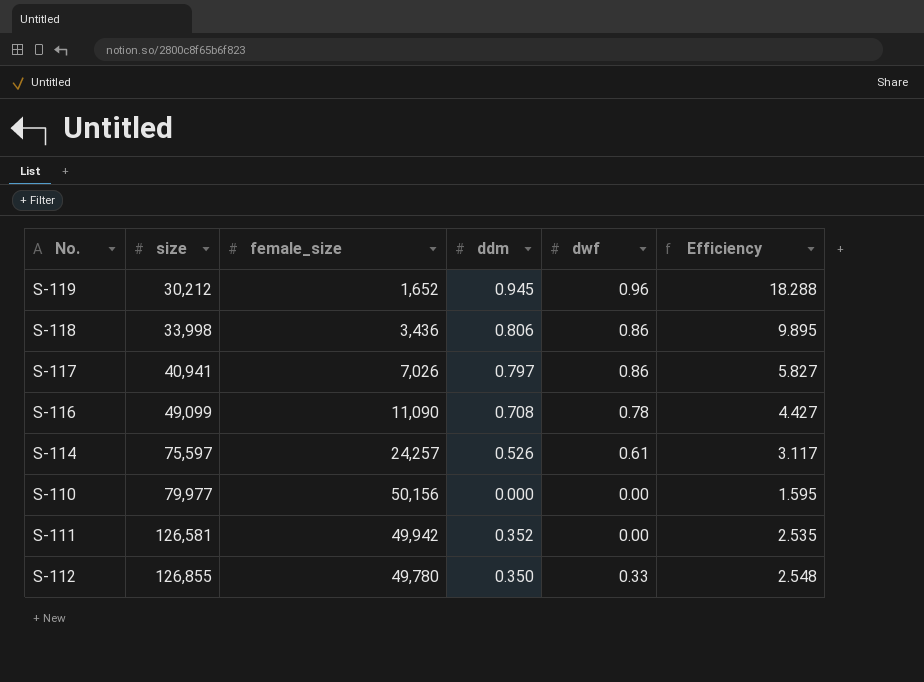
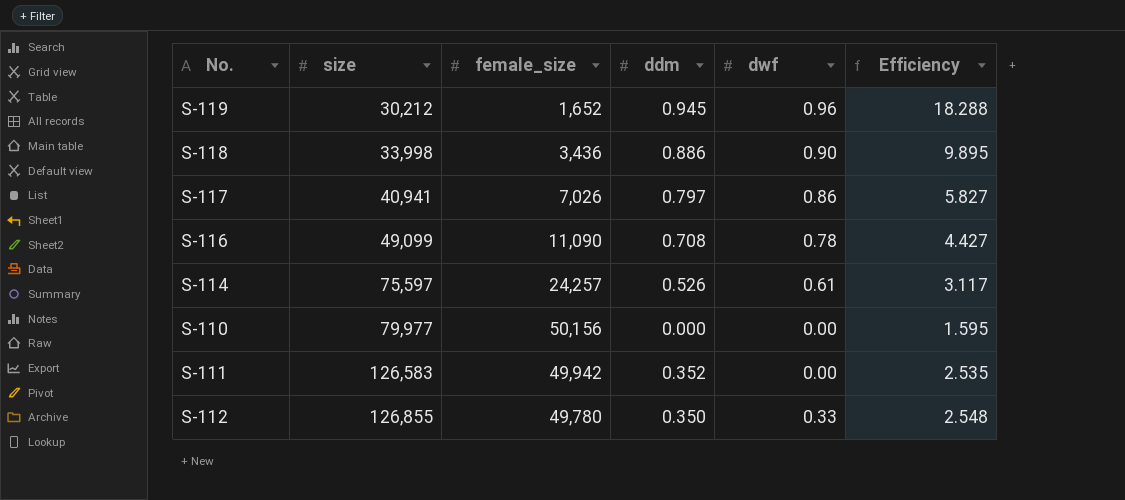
S-118 | ddm: 0.806 -> 0.886
S-118 | dwf: 0.86 -> 0.90
S-111 | size: 126,581 -> 126,583

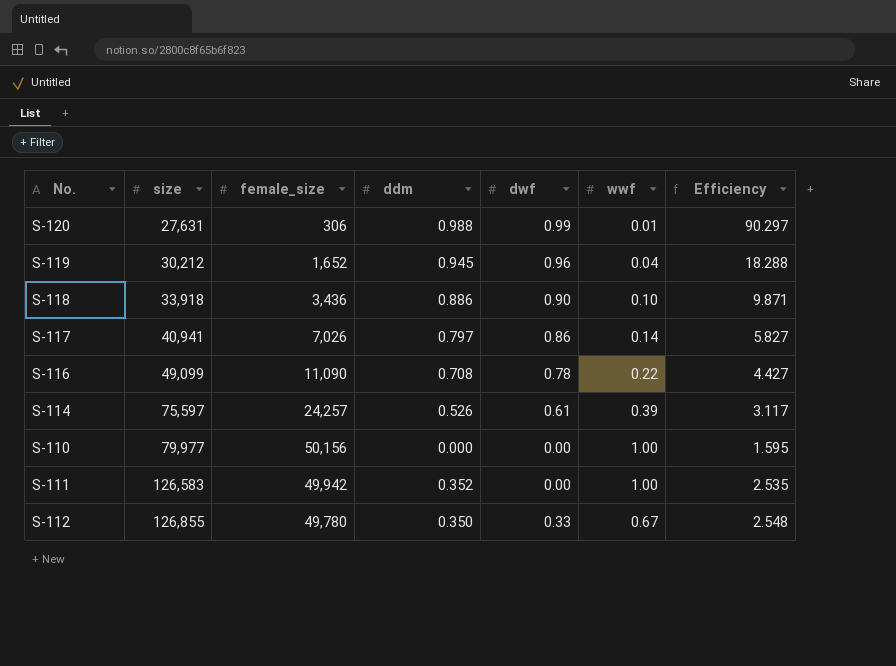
column wwf | position: none -> 6
row S-120: none -> 27,631 | 306 | 0.988 | 0.99 | 0.01 | 90.297
S-118 | size: 33,998 -> 33,918
S-118 | Efficiency: 9.895 -> 9.871

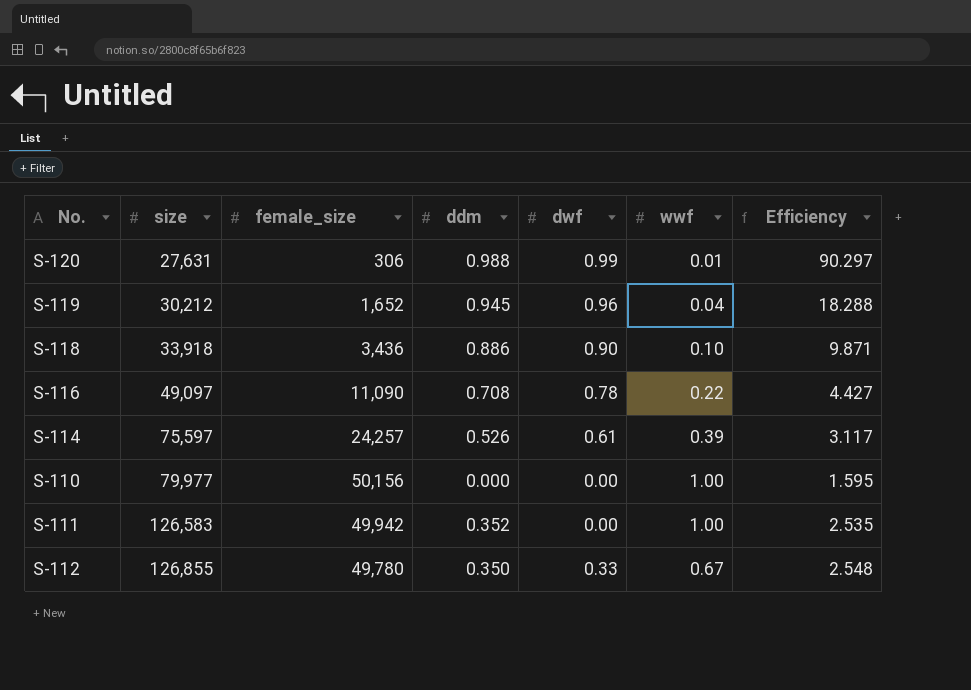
row S-117: 40,941 | 7,026 | 0.797 | 0.86 | 0.14 | 5.827 -> none
S-116 | size: 49,099 -> 49,097

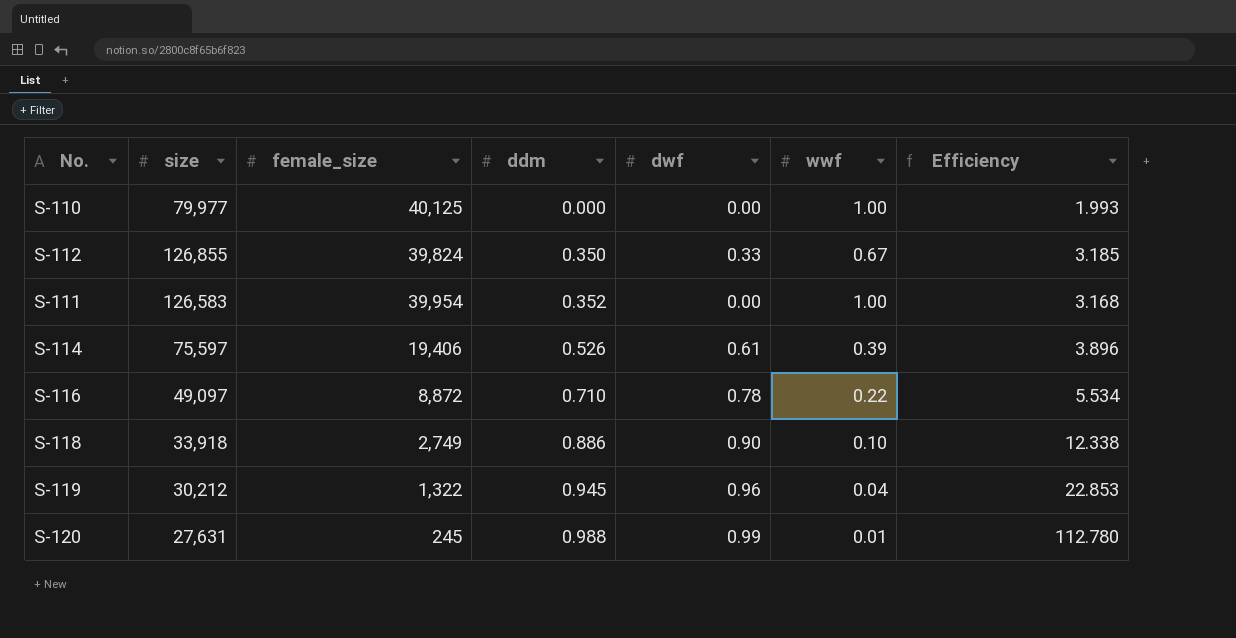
row order: size ascending -> ddm ascending
S-110 | female_size: 50,156 -> 40,125
S-110 | Efficiency: 1.595 -> 1.993
S-112 | female_size: 49,780 -> 39,824
S-112 | Efficiency: 2.548 -> 3.185
S-111 | female_size: 49,942 -> 39,954
S-111 | Efficiency: 2.535 -> 3.168
S-114 | female_size: 24,257 -> 19,406
S-114 | Efficiency: 3.117 -> 3.896
S-116 | female_size: 11,090 -> 8,872
S-116 | ddm: 0.708 -> 0.710
S-116 | Efficiency: 4.427 -> 5.534
S-118 | female_size: 3,436 -> 2,749
S-118 | Efficiency: 9.871 -> 12.338
S-119 | female_size: 1,652 -> 1,322
S-119 | Efficiency: 18.288 -> 22.853
S-120 | female_size: 306 -> 245
S-120 | Efficiency: 90.297 -> 112.780

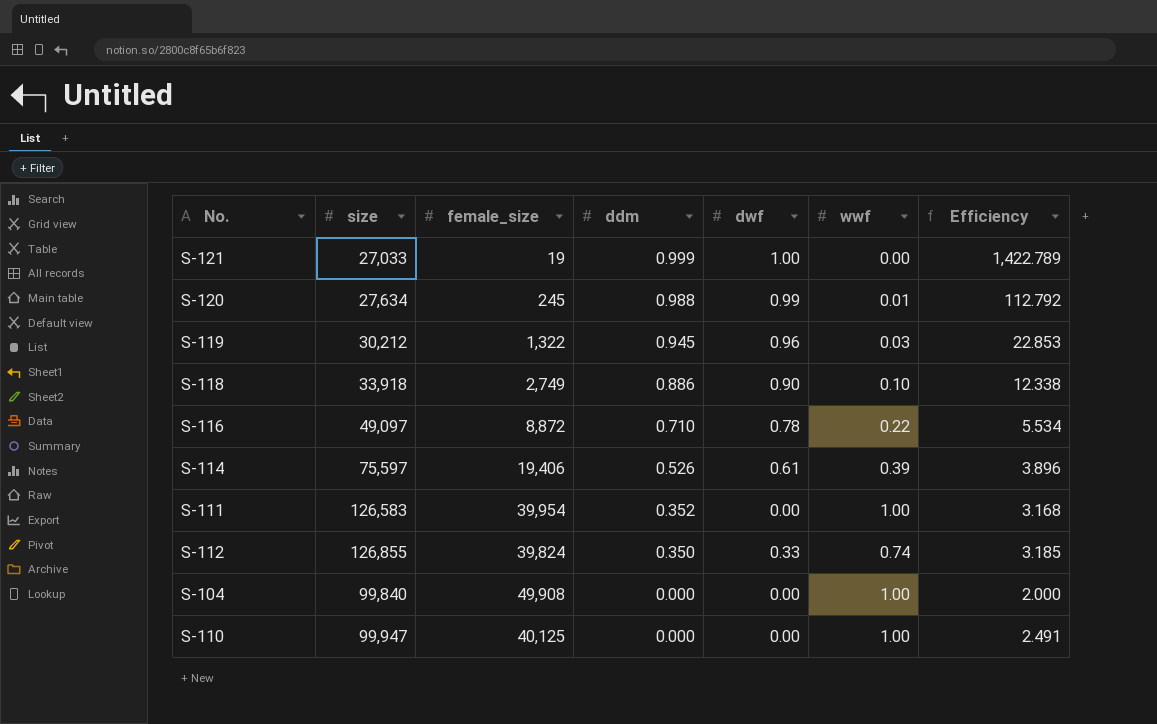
row order: ddm ascending -> ddm descending
row S-121: none -> 27,033 | 19 | 0.999 | 1.00 | 0.00 | 1,422.789
S-120 | size: 27,631 -> 27,634
S-120 | Efficiency: 112.780 -> 112.792
S-119 | wwf: 0.04 -> 0.03
S-112 | wwf: 0.67 -> 0.74
row S-104: none -> 99,840 | 49,908 | 0.000 | 0.00 | 1.00 | 2.000
S-110 | size: 79,977 -> 99,947
S-110 | Efficiency: 1.993 -> 2.491

